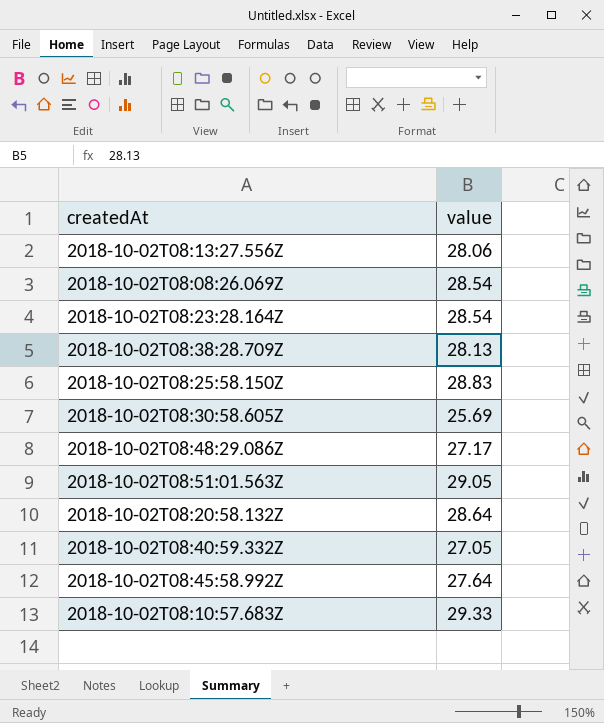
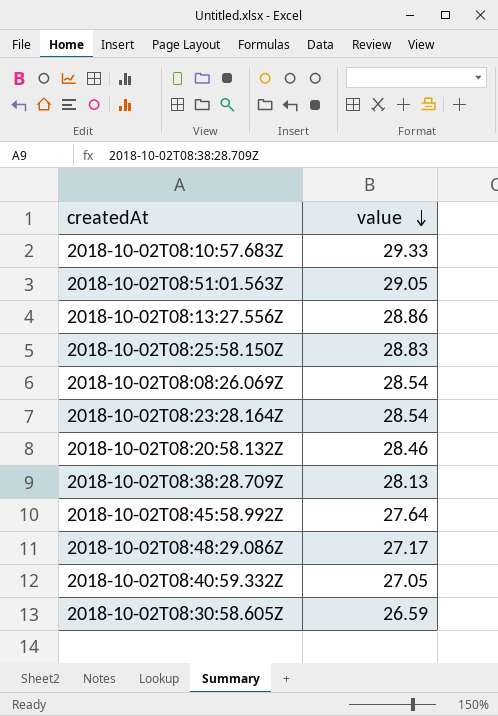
row order: none -> value descending
2018-10-02T08:13:27.556Z | value: 28.06 -> 28.86
2018-10-02T08:20:58.132Z | value: 28.64 -> 28.46
2018-10-02T08:30:58.605Z | value: 25.69 -> 26.59

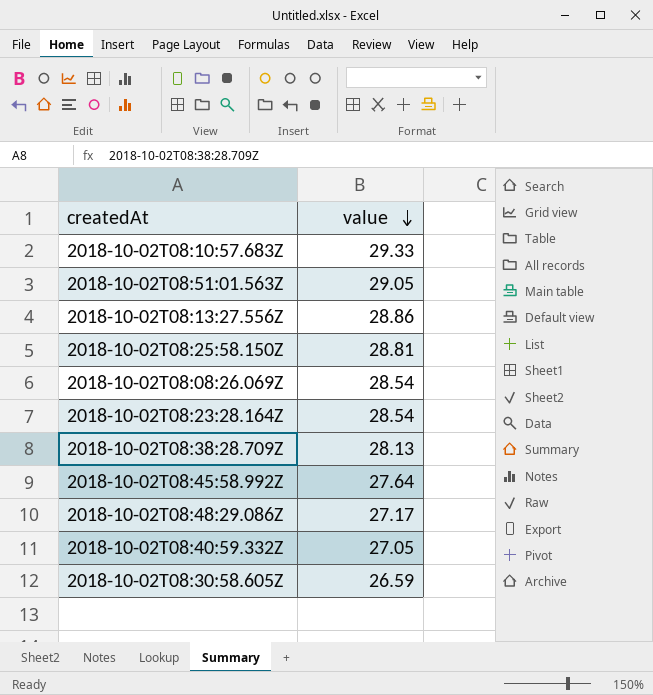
row 2018-10-02T08:20:58.132Z: 28.46 -> none
2018-10-02T08:25:58.150Z | value: 28.83 -> 28.81

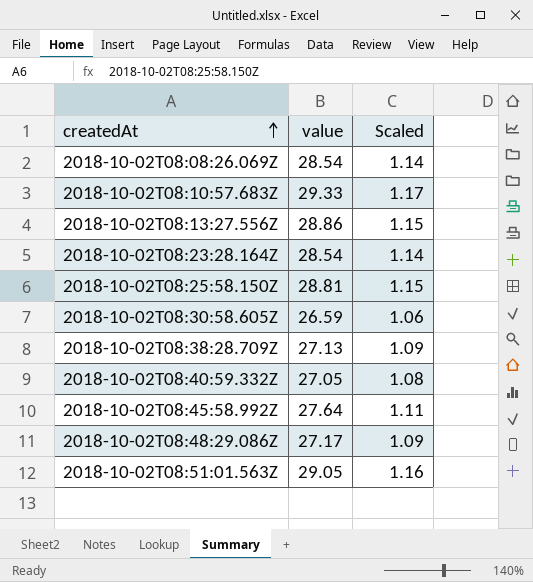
row order: value descending -> createdAt ascending
column Scaled | formula: none -> [value] * 0.04
2018-10-02T08:38:28.709Z | value: 28.13 -> 27.13

